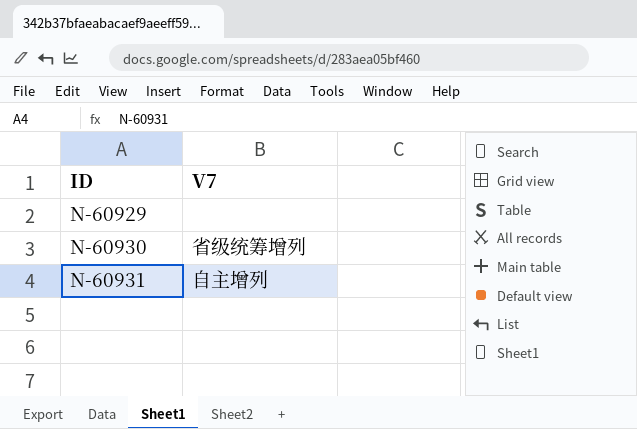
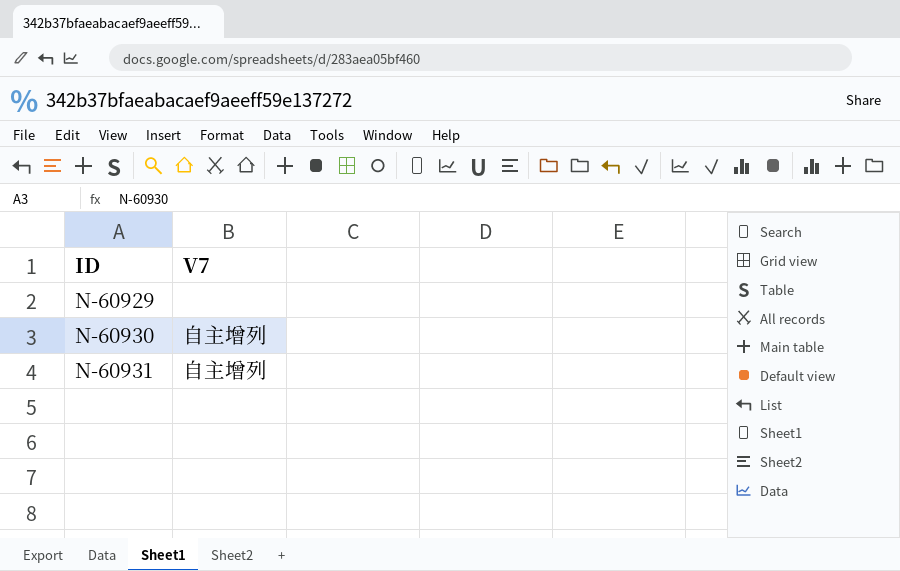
N-60930 | V7: 省级统筹增列 -> 自主增列

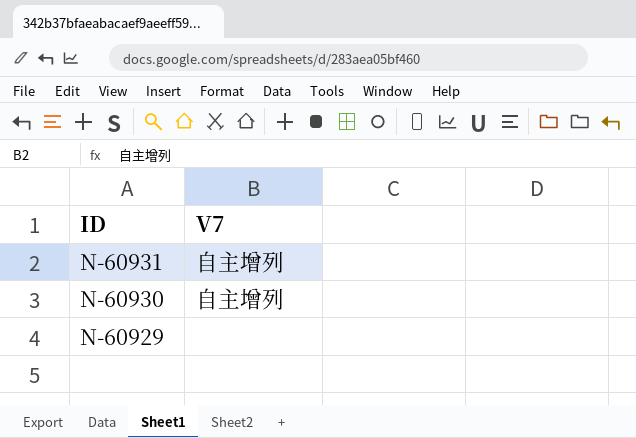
row order: ID ascending -> ID descending

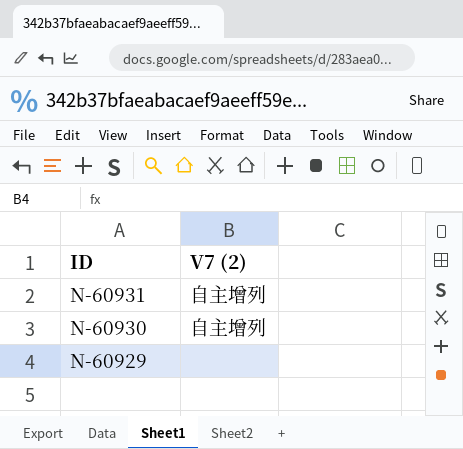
column name: V7 -> V7 (2)

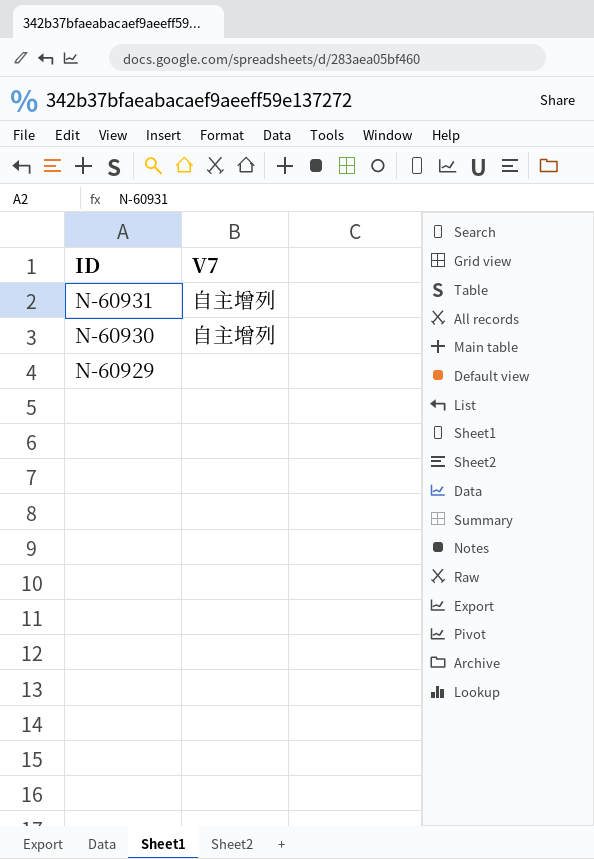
column name: V7 (2) -> V7

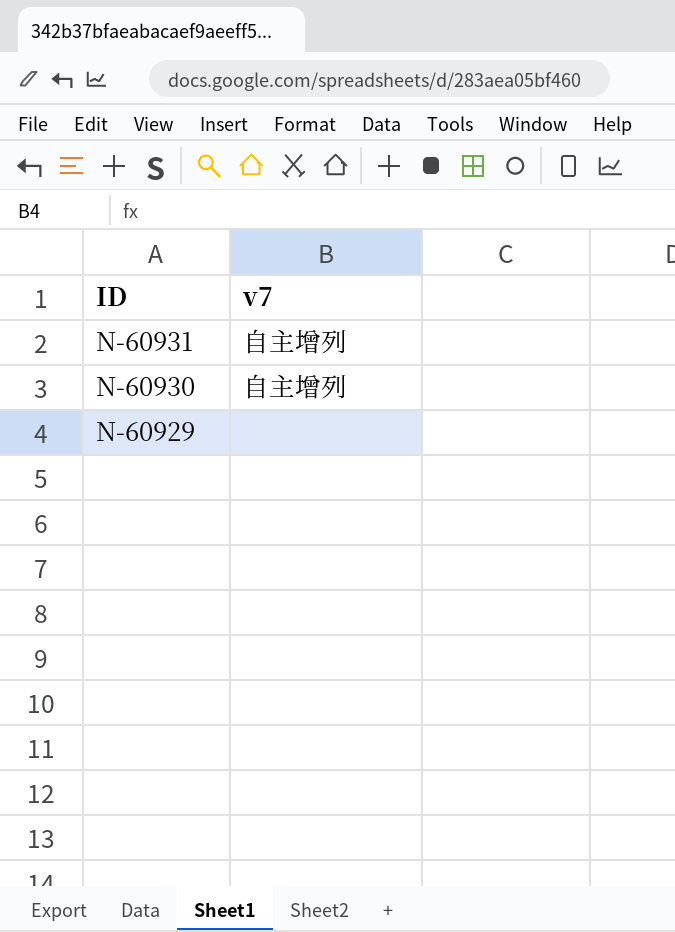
column name: V7 -> v7

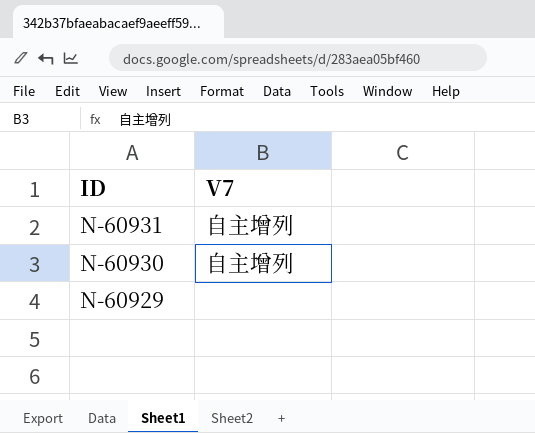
column name: v7 -> V7

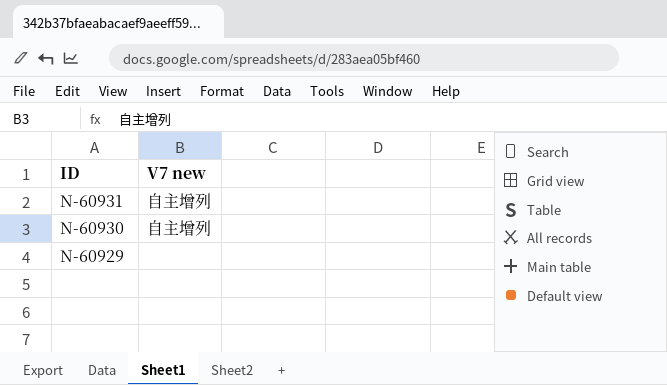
column name: V7 -> V7 new

